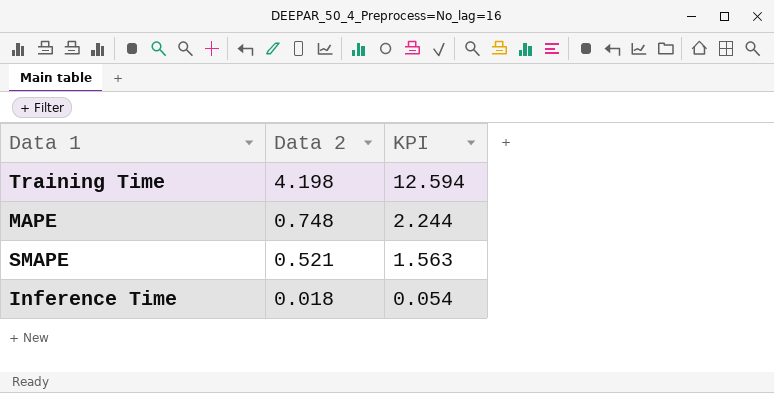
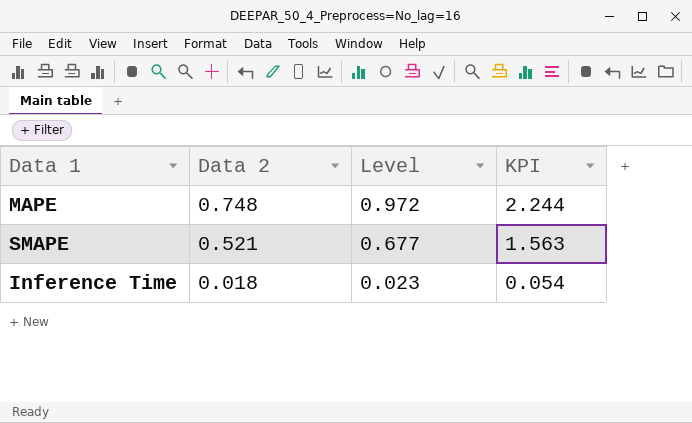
column Level | formula: none -> [Data 2] * 1.3
row Training Time: 4.198 | 12.594 -> none

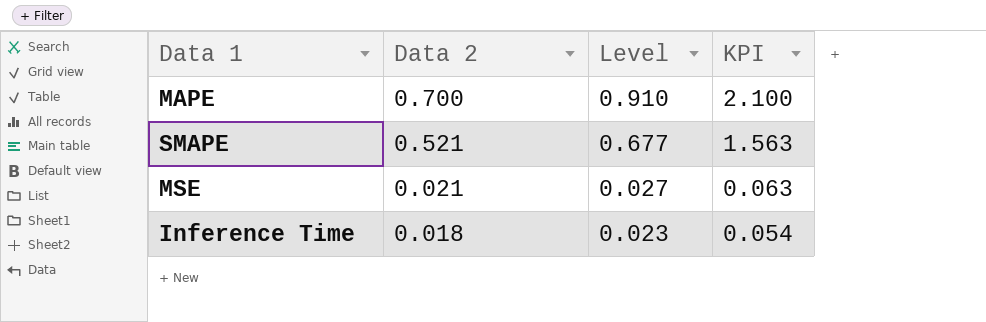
MAPE | Data 2: 0.748 -> 0.700
MAPE | Level: 0.972 -> 0.910
MAPE | KPI: 2.244 -> 2.100
row MSE: none -> 0.021 | 0.027 | 0.063

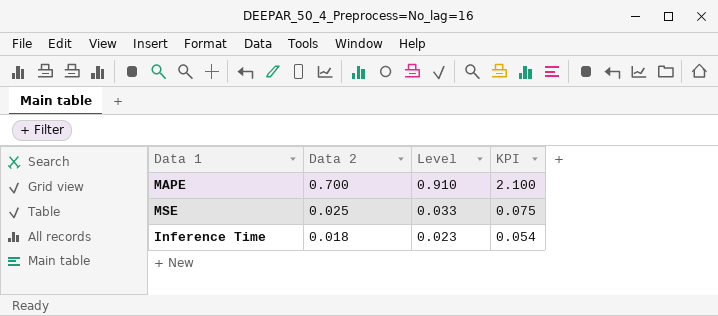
row SMAPE: 0.521 | 0.677 | 1.563 -> none
MSE | Data 2: 0.021 -> 0.025
MSE | Level: 0.027 -> 0.033
MSE | KPI: 0.063 -> 0.075

